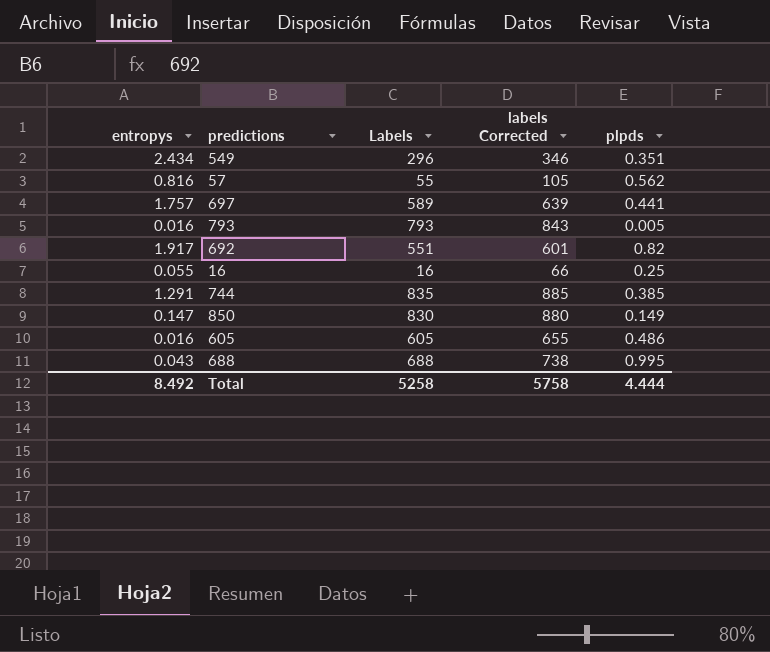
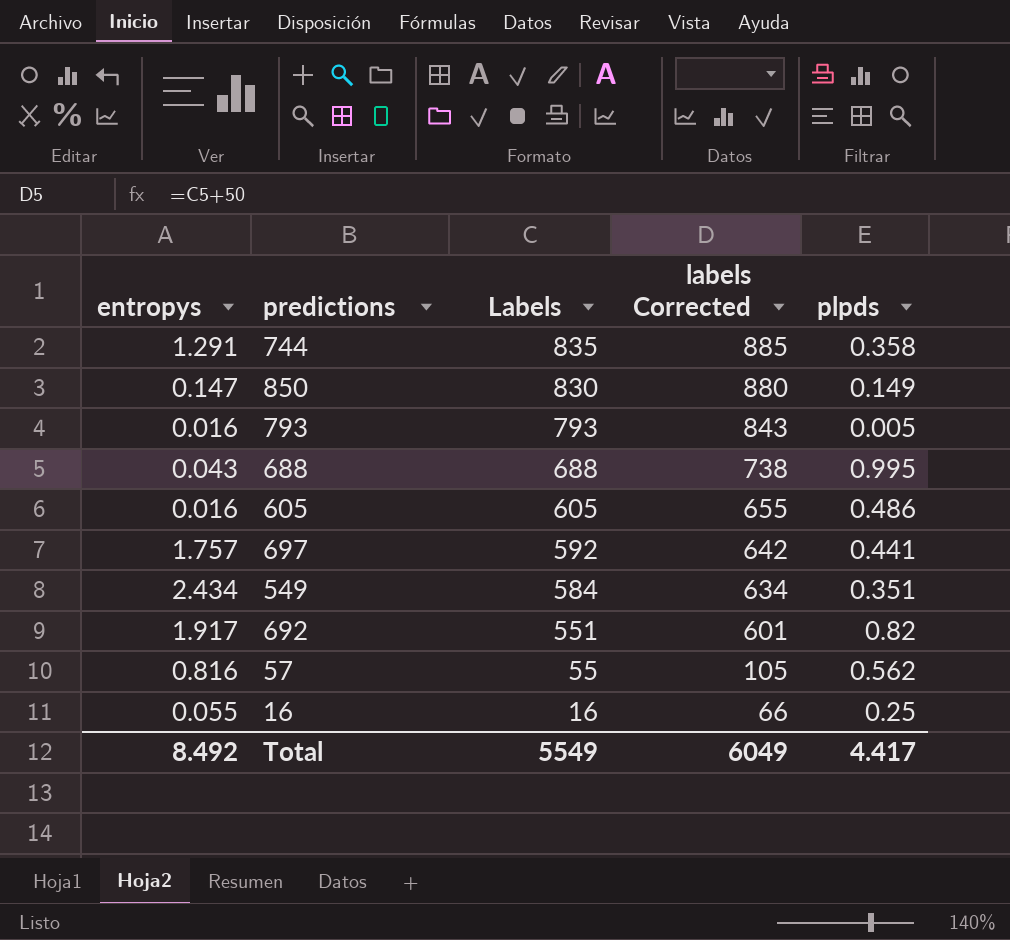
row order: none -> Labels descending
744 | plpds: 0.385 -> 0.358
697 | Labels: 589 -> 592
697 | labels Corrected: 639 -> 642
549 | Labels: 296 -> 584
549 | labels Corrected: 346 -> 634
Total | Labels: 5258 -> 5549
Total | labels Corrected: 5758 -> 6049
Total | plpds: 4.444 -> 4.417

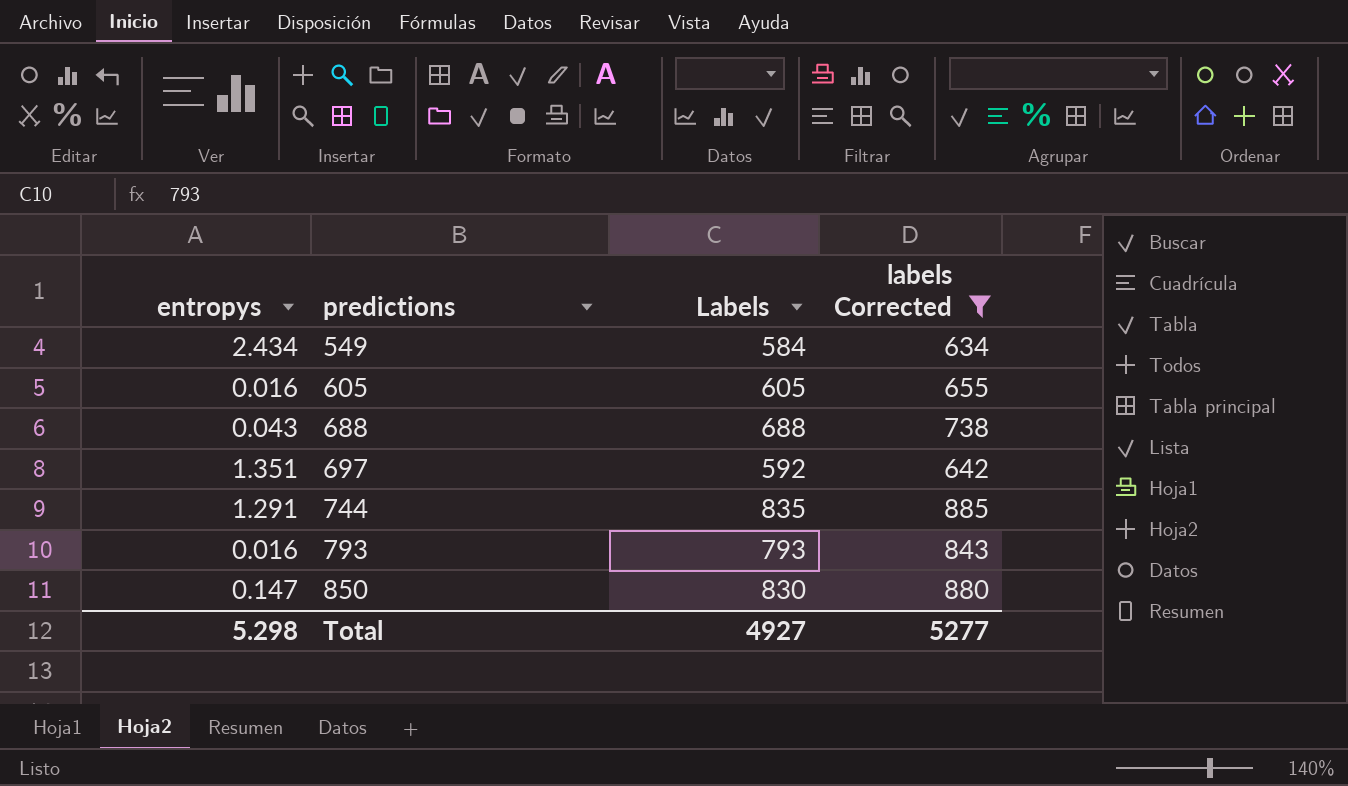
filter: none -> labels Corrected >= 634
row order: Labels descending -> predictions ascending
column plpds | position: 5 -> none
697 | entropys: 1.757 -> 1.351
Total | entropys: 8.492 -> 5.298
Total | Labels: 5549 -> 4927
Total | labels Corrected: 6049 -> 5277

